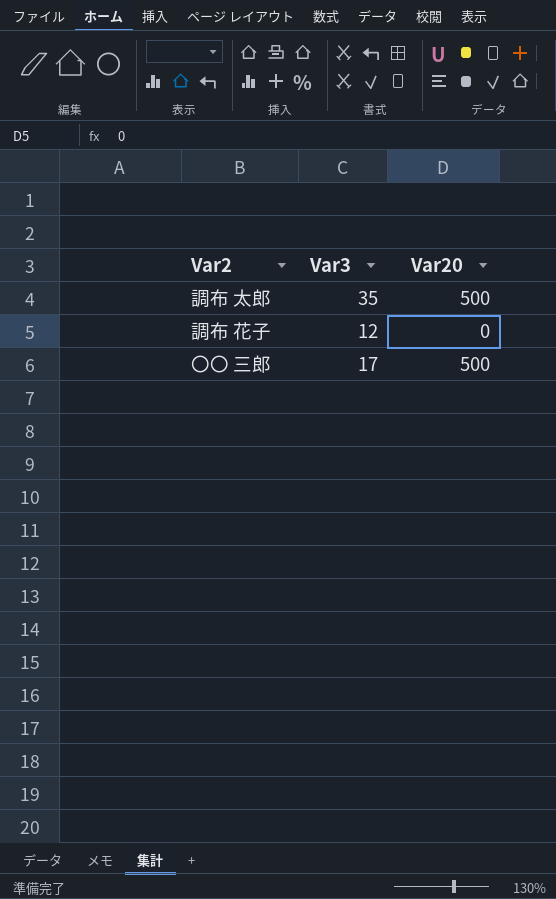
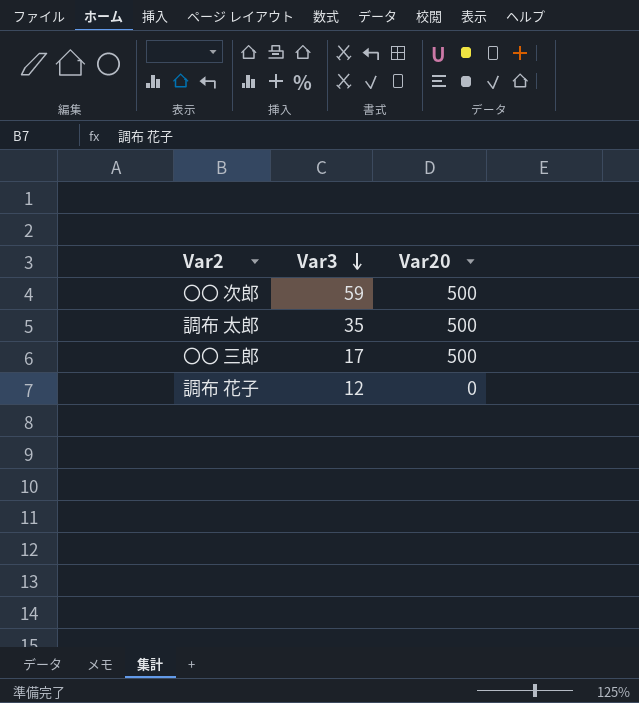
row order: none -> Var3 descending
row 〇〇 次郎: none -> 59 | 500

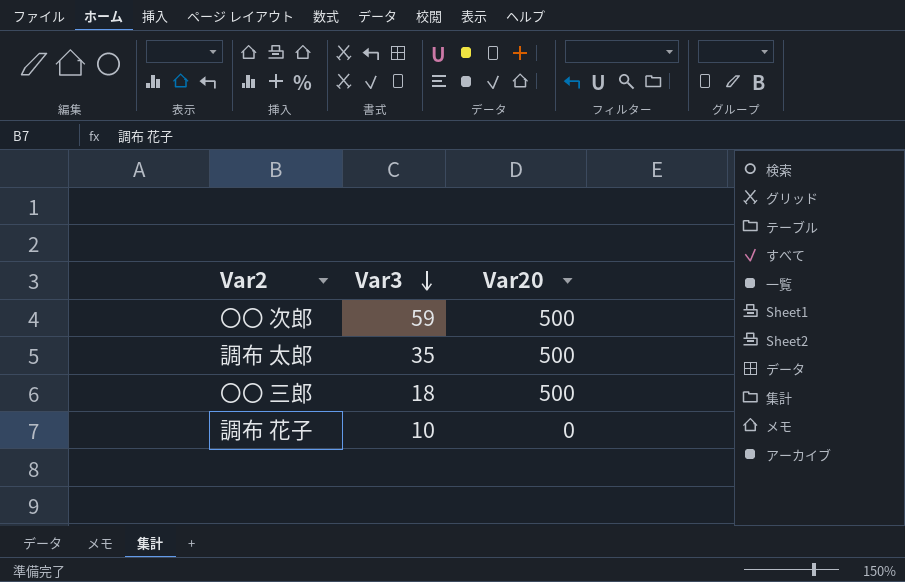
〇〇 三郎 | Var3: 17 -> 18
調布 花子 | Var3: 12 -> 10

